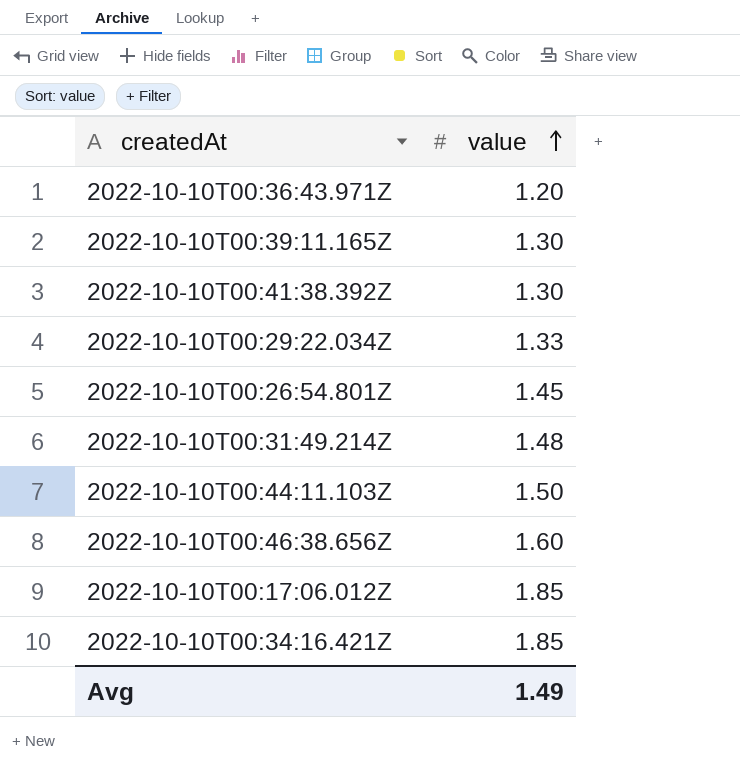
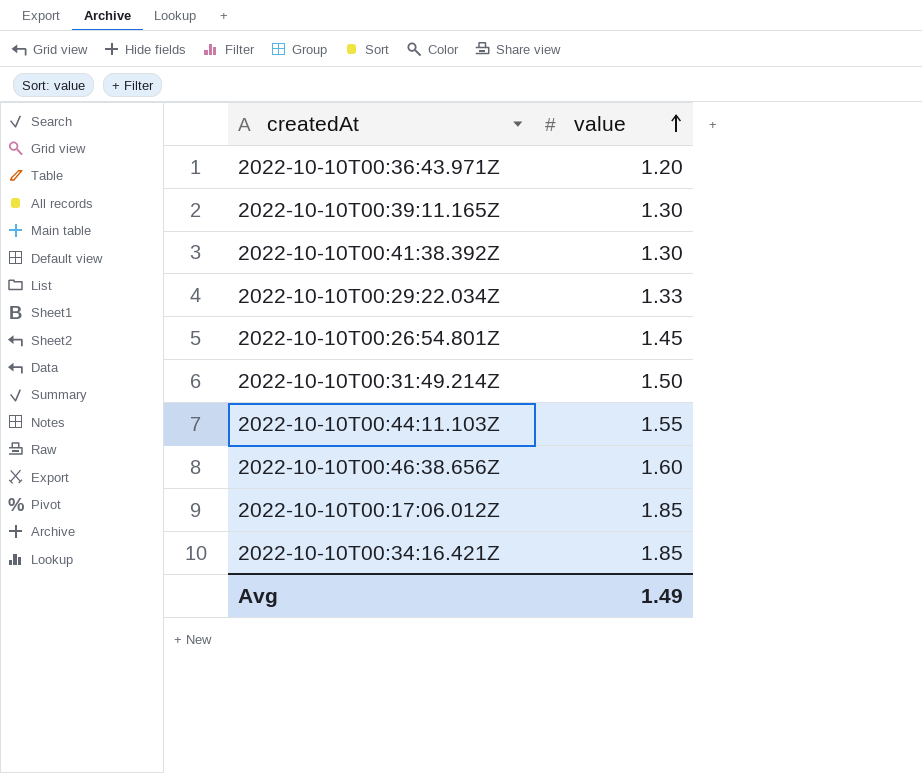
2022-10-10T00:31:49.214Z | value: 1.48 -> 1.50
2022-10-10T00:44:11.103Z | value: 1.50 -> 1.55

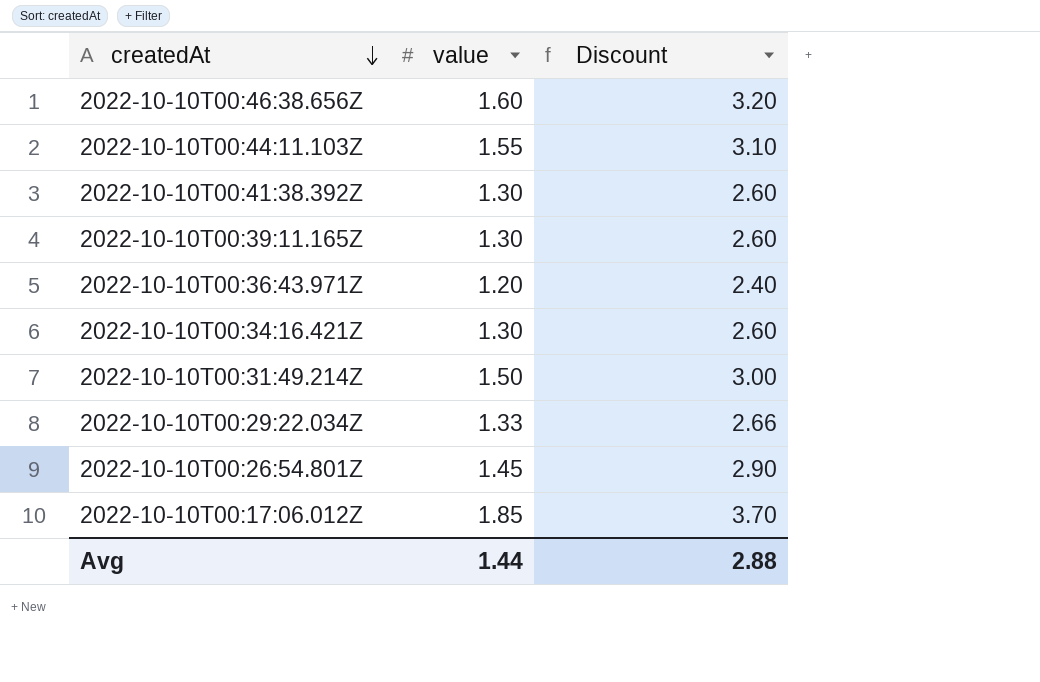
row order: value ascending -> createdAt descending
column Discount | formula: none -> [value] * 2
2022-10-10T00:34:16.421Z | value: 1.85 -> 1.30
Avg | value: 1.49 -> 1.44

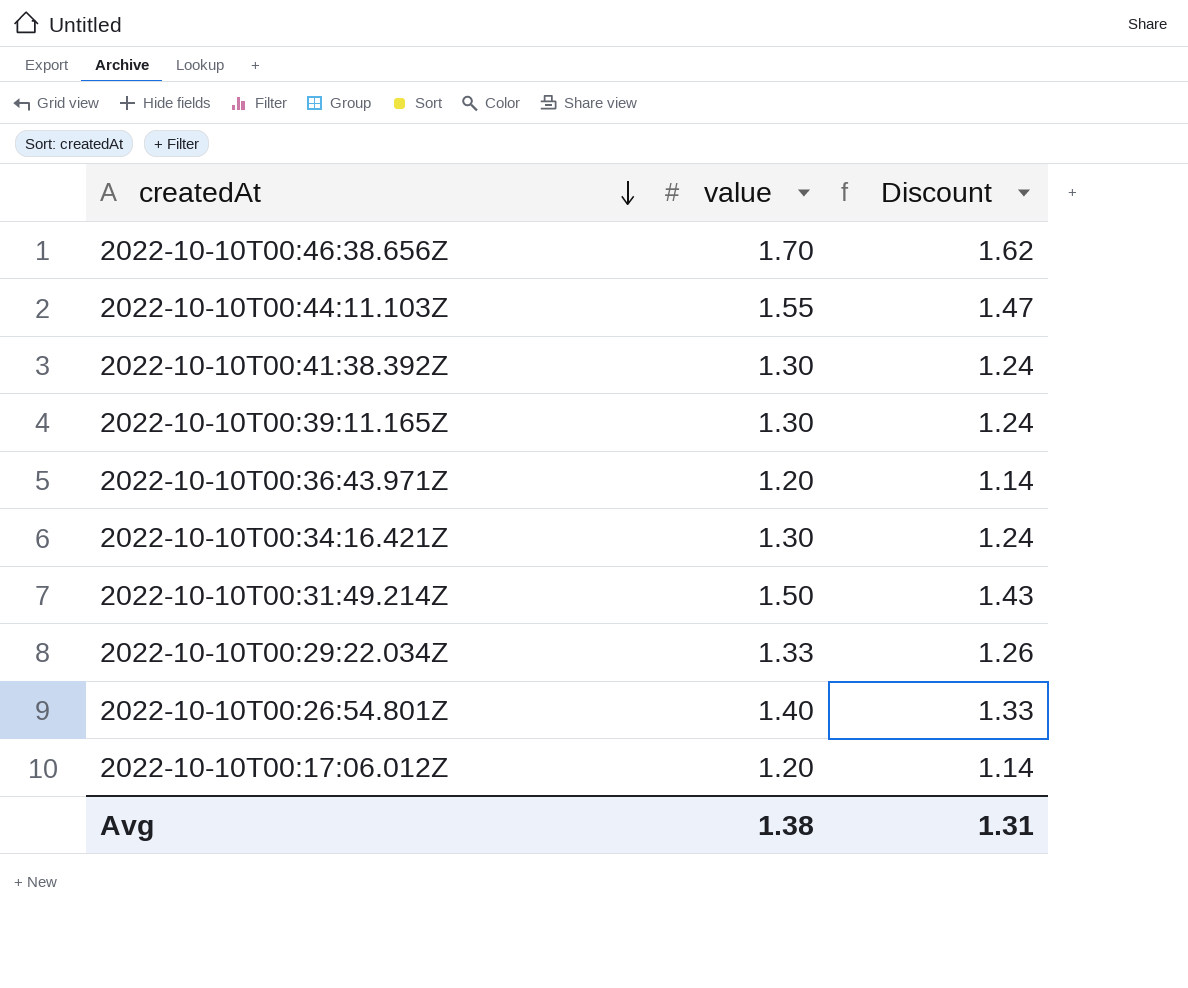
column Discount | formula: [value] * 2 -> [value] * 0.95
2022-10-10T00:46:38.656Z | value: 1.60 -> 1.70
2022-10-10T00:26:54.801Z | value: 1.45 -> 1.40
2022-10-10T00:17:06.012Z | value: 1.85 -> 1.20
Avg | value: 1.44 -> 1.38
Avg | Discount: 2.88 -> 1.31

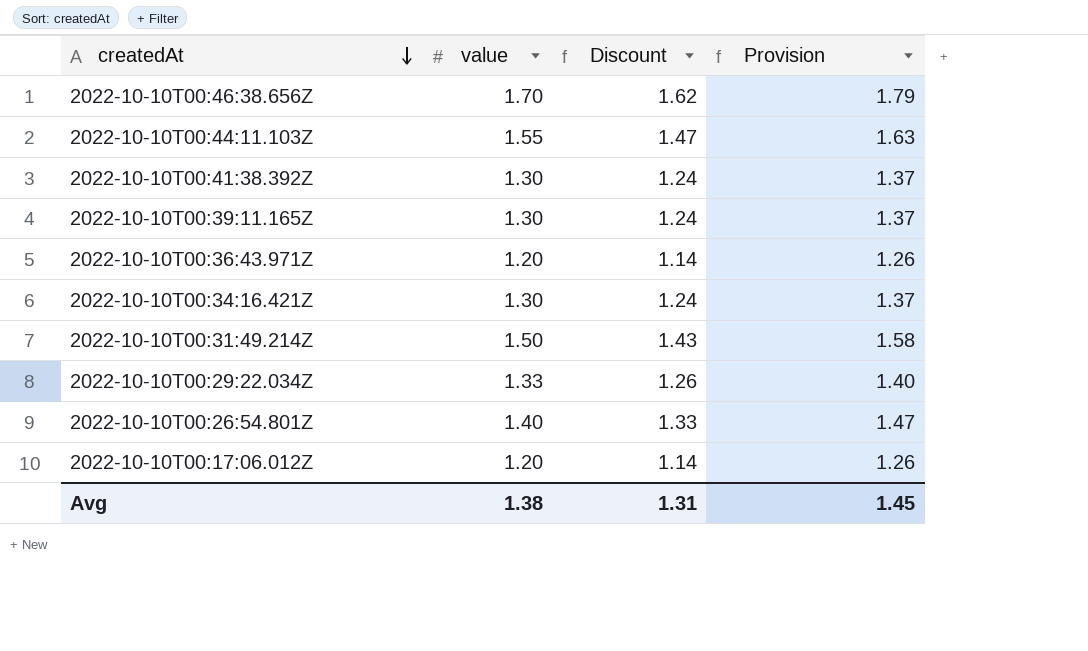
column Provision | formula: none -> [value] * 1.05

